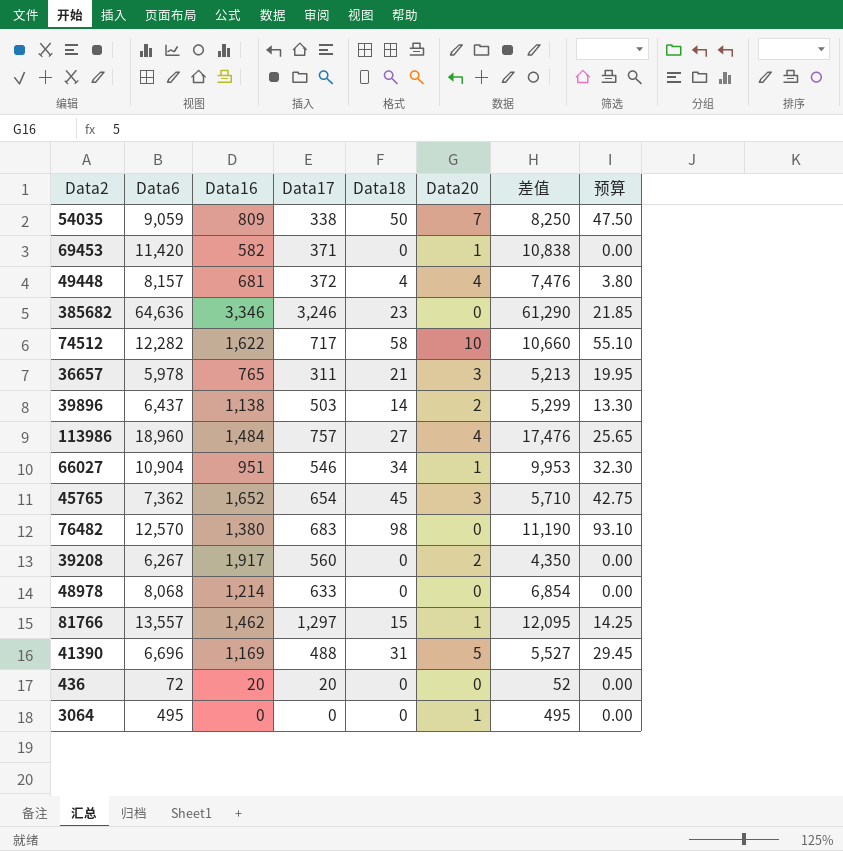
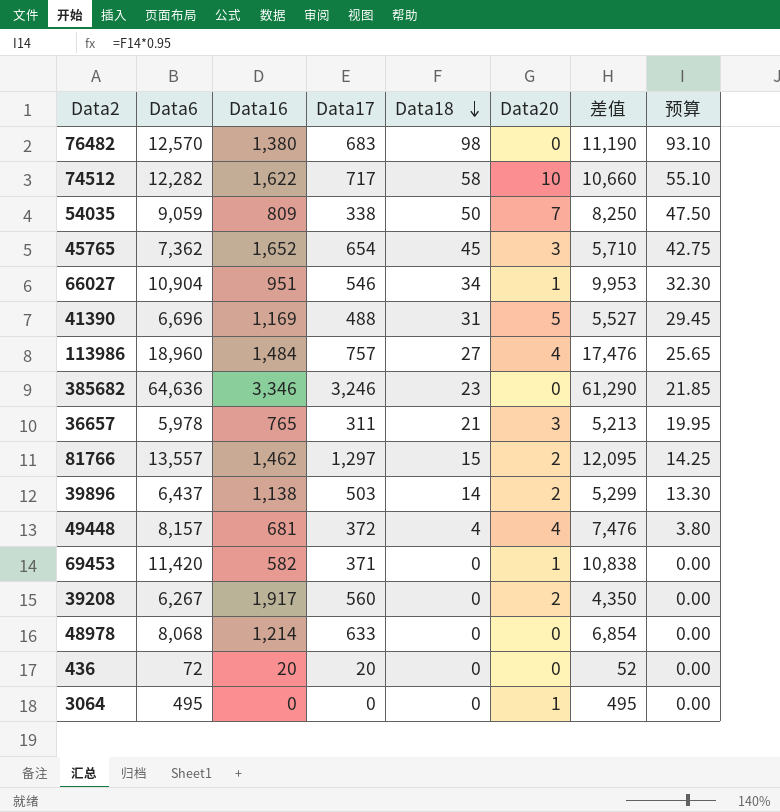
row order: none -> Data18 descending
81766 | Data20: 1 -> 2

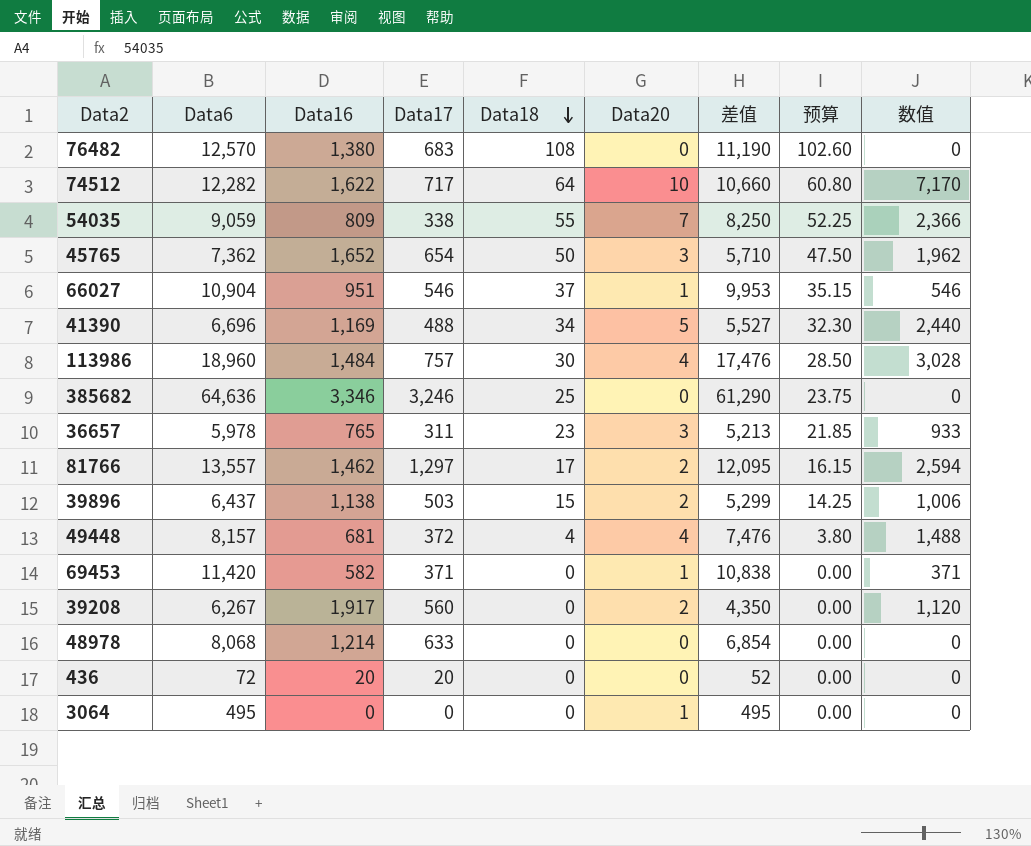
column 数值 | formula: none -> [Data17] * [Data20]
76482 | Data18: 98 -> 108
76482 | 预算: 93.10 -> 102.60
74512 | Data18: 58 -> 64
74512 | 预算: 55.10 -> 60.80
54035 | Data18: 50 -> 55
54035 | 预算: 47.50 -> 52.25
45765 | Data18: 45 -> 50
45765 | 预算: 42.75 -> 47.50
66027 | Data18: 34 -> 37
66027 | 预算: 32.30 -> 35.15
41390 | Data18: 31 -> 34
41390 | 预算: 29.45 -> 32.30
113986 | Data18: 27 -> 30
113986 | 预算: 25.65 -> 28.50
385682 | Data18: 23 -> 25
385682 | 预算: 21.85 -> 23.75
36657 | Data18: 21 -> 23
36657 | 预算: 19.95 -> 21.85
81766 | Data18: 15 -> 17
81766 | 预算: 14.25 -> 16.15
39896 | Data18: 14 -> 15
39896 | 预算: 13.30 -> 14.25

